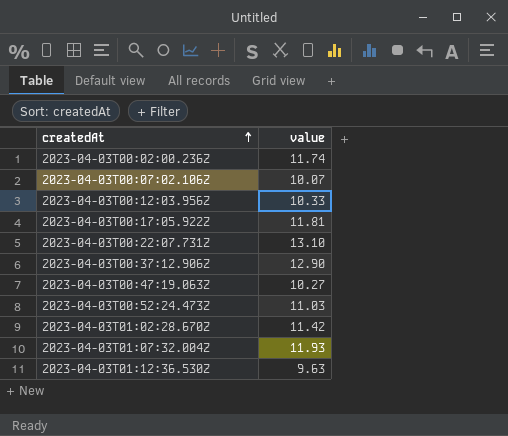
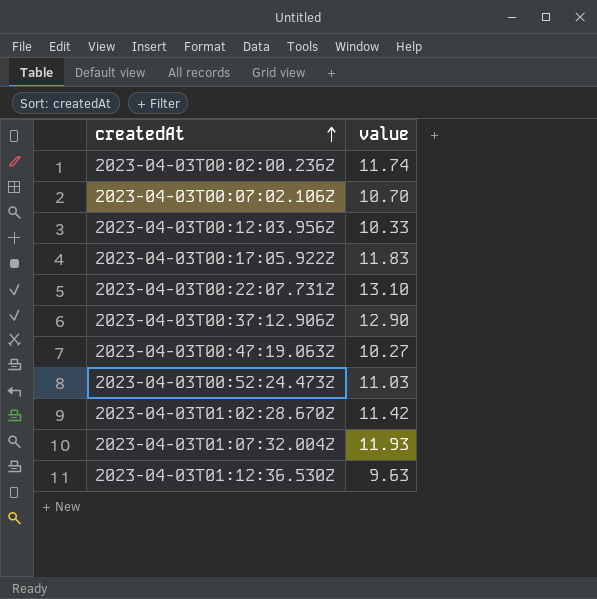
2023-04-03T00:07:02.106Z | value: 10.07 -> 10.70
2023-04-03T00:17:05.922Z | value: 11.81 -> 11.83

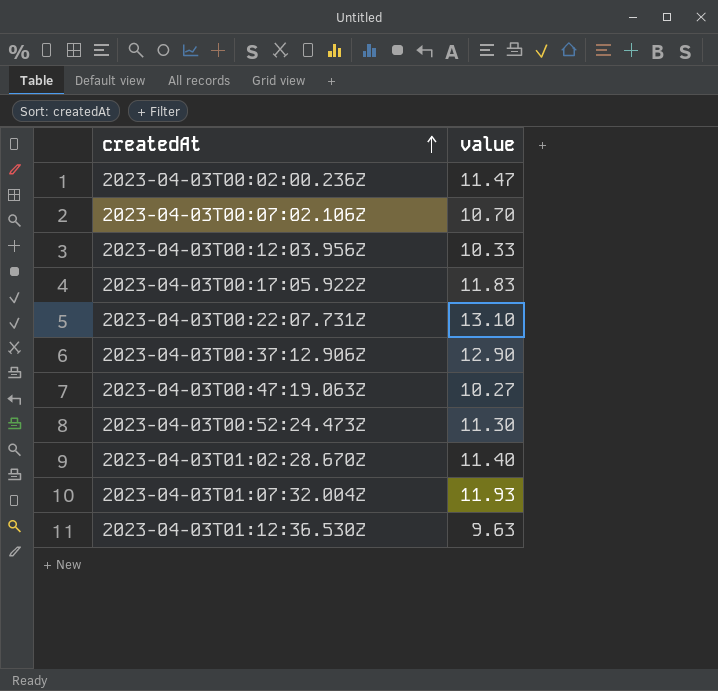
2023-04-03T00:02:00.236Z | value: 11.74 -> 11.47
2023-04-03T00:52:24.473Z | value: 11.03 -> 11.30
2023-04-03T01:02:28.670Z | value: 11.42 -> 11.40

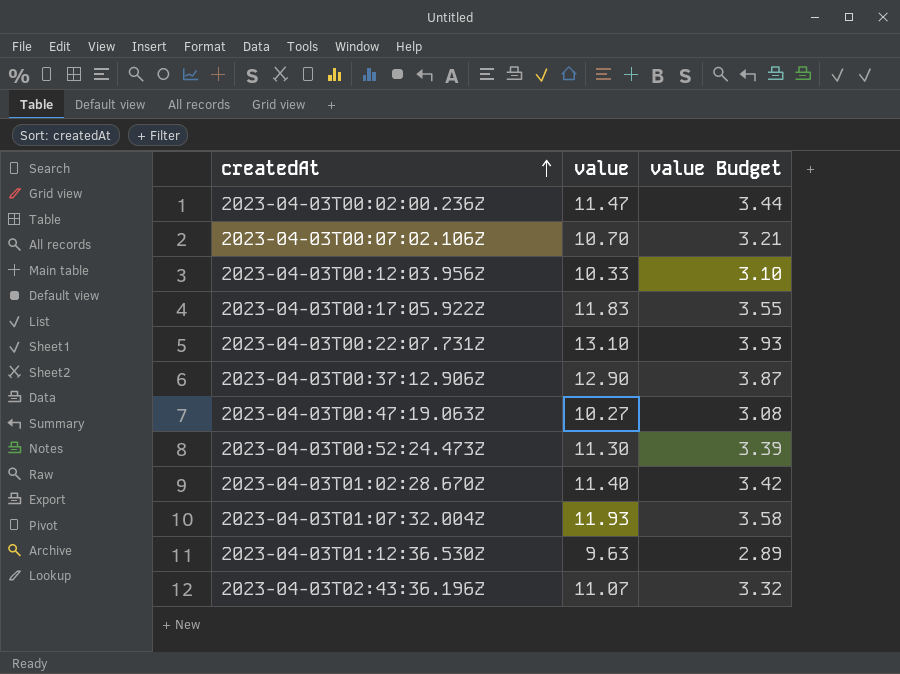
column value Budget | formula: none -> [value] * 0.3
row 2023-04-03T02:43:36.196Z: none -> 11.07 | 3.32

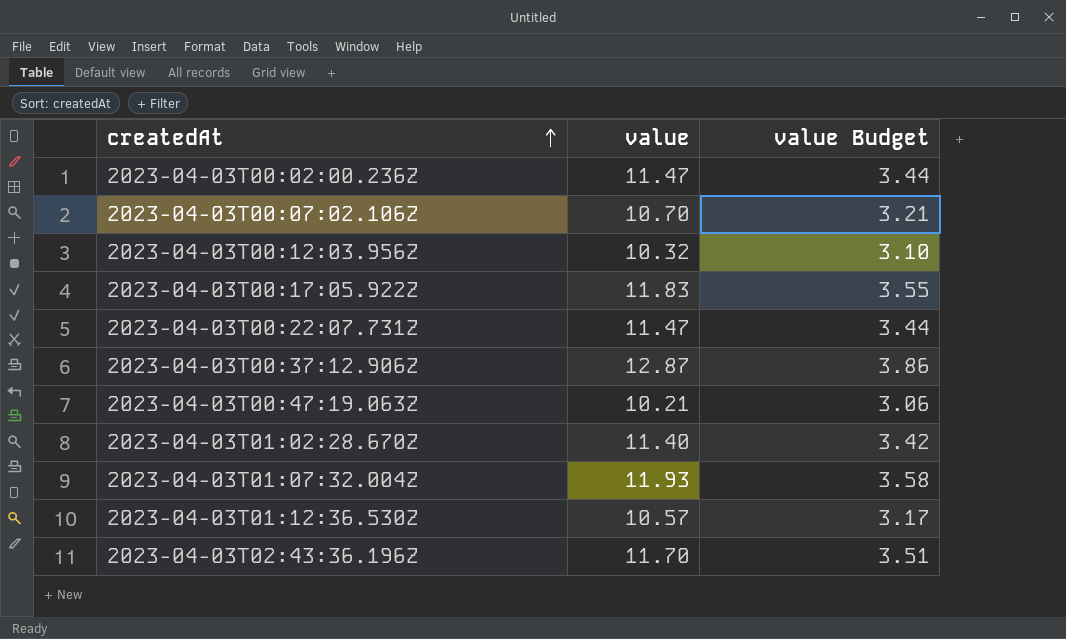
row 2023-04-03T00:52:24.473Z: 11.30 | 3.39 -> none
2023-04-03T00:12:03.956Z | value: 10.33 -> 10.32
2023-04-03T00:22:07.731Z | value: 13.10 -> 11.47
2023-04-03T00:22:07.731Z | value Budget: 3.93 -> 3.44
2023-04-03T00:37:12.906Z | value: 12.90 -> 12.87
2023-04-03T00:37:12.906Z | value Budget: 3.87 -> 3.86
2023-04-03T00:47:19.063Z | value: 10.27 -> 10.21
2023-04-03T00:47:19.063Z | value Budget: 3.08 -> 3.06
2023-04-03T01:12:36.530Z | value: 9.63 -> 10.57
2023-04-03T01:12:36.530Z | value Budget: 2.89 -> 3.17
2023-04-03T02:43:36.196Z | value: 11.07 -> 11.70
2023-04-03T02:43:36.196Z | value Budget: 3.32 -> 3.51

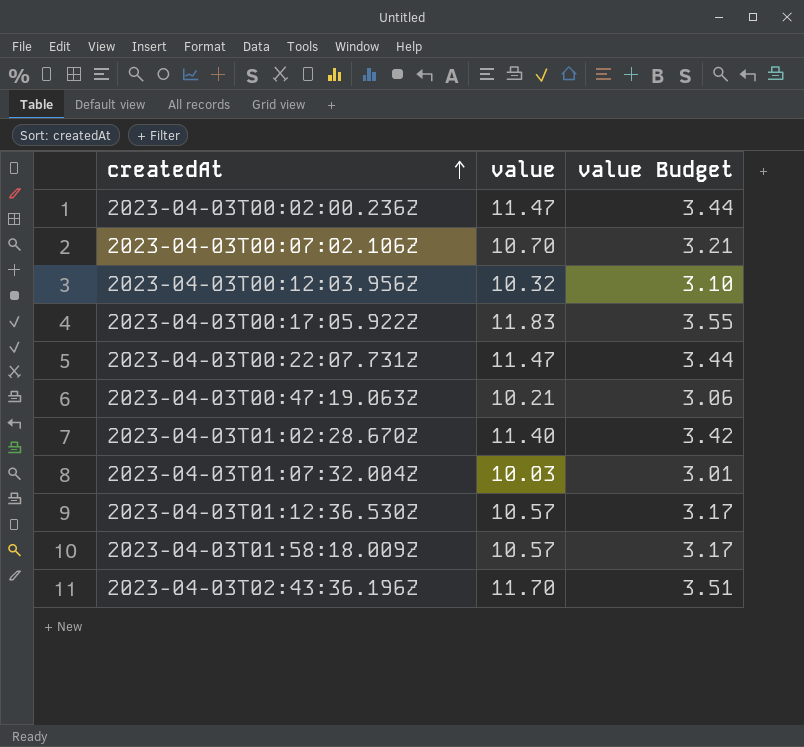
row 2023-04-03T00:37:12.906Z: 12.87 | 3.86 -> none
2023-04-03T01:07:32.004Z | value: 11.93 -> 10.03
2023-04-03T01:07:32.004Z | value Budget: 3.58 -> 3.01
row 2023-04-03T01:58:18.009Z: none -> 10.57 | 3.17

